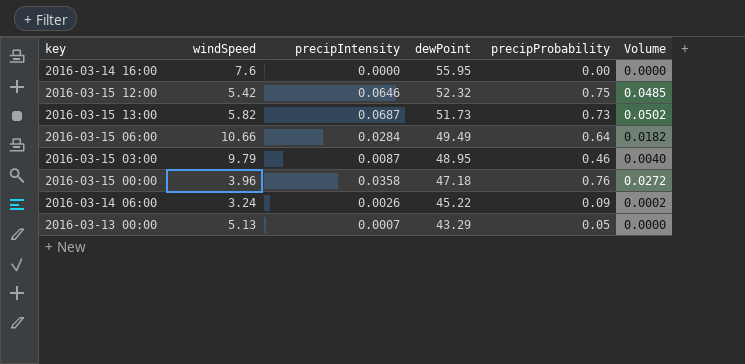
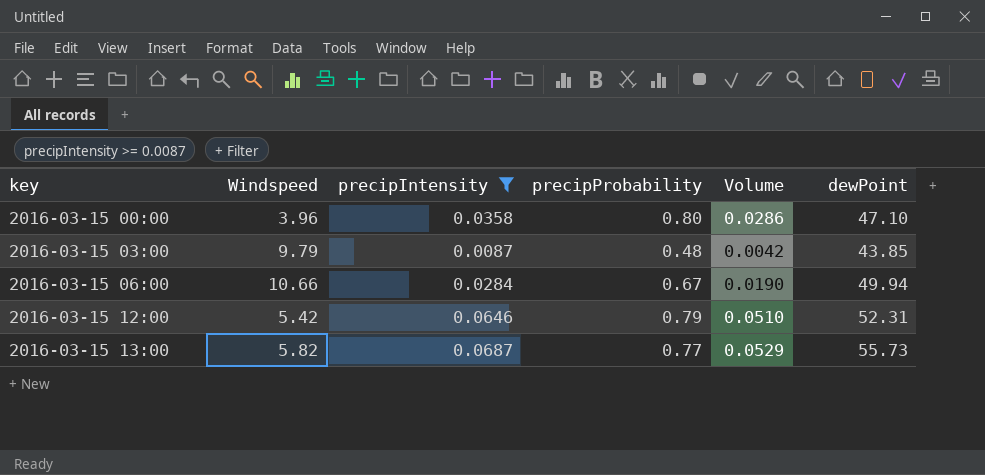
filter: none -> precipIntensity >= 0.0087
row order: dewPoint descending -> key ascending
column name: windSpeed -> Windspeed
column dewPoint | position: 4 -> 6
2016-03-15 00:00 | precipProbability: 0.76 -> 0.80
2016-03-15 00:00 | Volume: 0.0272 -> 0.0286
2016-03-15 00:00 | dewPoint: 47.18 -> 47.10
2016-03-15 03:00 | precipProbability: 0.46 -> 0.48
2016-03-15 03:00 | Volume: 0.0040 -> 0.0042
2016-03-15 03:00 | dewPoint: 48.95 -> 43.85
2016-03-15 06:00 | precipProbability: 0.64 -> 0.67
2016-03-15 06:00 | Volume: 0.0182 -> 0.0190
2016-03-15 06:00 | dewPoint: 49.49 -> 49.94
2016-03-15 12:00 | precipProbability: 0.75 -> 0.79
2016-03-15 12:00 | Volume: 0.0485 -> 0.0510
2016-03-15 12:00 | dewPoint: 52.32 -> 52.31
2016-03-15 13:00 | precipProbability: 0.73 -> 0.77
2016-03-15 13:00 | Volume: 0.0502 -> 0.0529
2016-03-15 13:00 | dewPoint: 51.73 -> 55.73

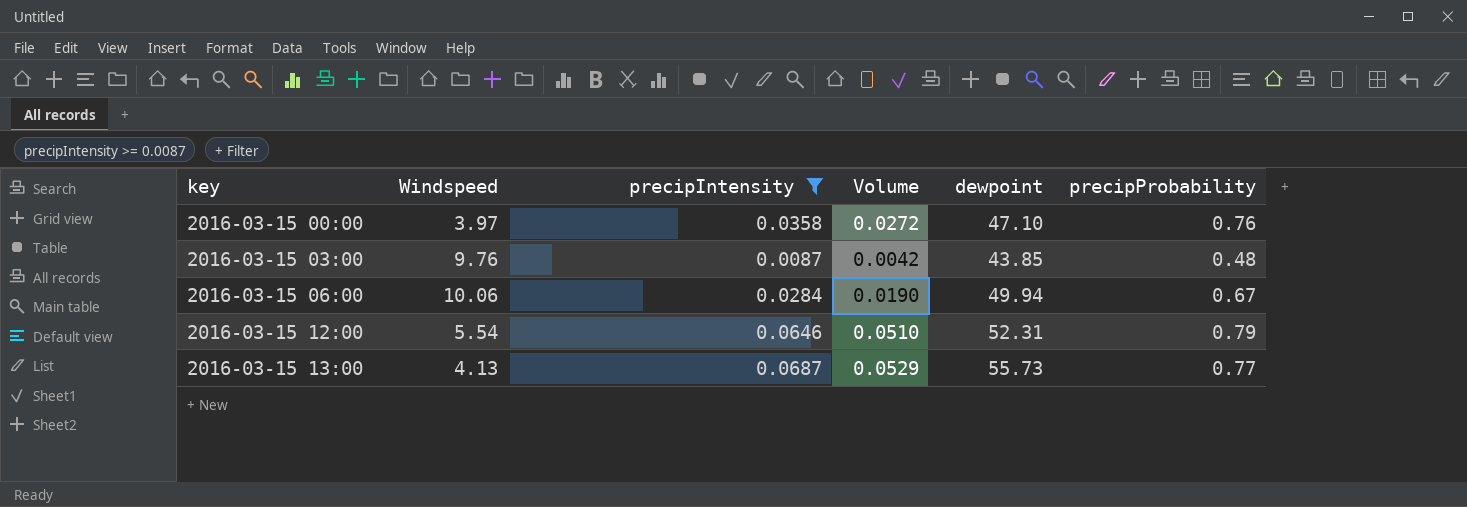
column name: dewPoint -> dewpoint
column precipProbability | position: 4 -> 6
2016-03-15 00:00 | Windspeed: 3.96 -> 3.97
2016-03-15 00:00 | Volume: 0.0286 -> 0.0272
2016-03-15 00:00 | precipProbability: 0.80 -> 0.76
2016-03-15 03:00 | Windspeed: 9.79 -> 9.76
2016-03-15 06:00 | Windspeed: 10.66 -> 10.06
2016-03-15 12:00 | Windspeed: 5.42 -> 5.54
2016-03-15 13:00 | Windspeed: 5.82 -> 4.13

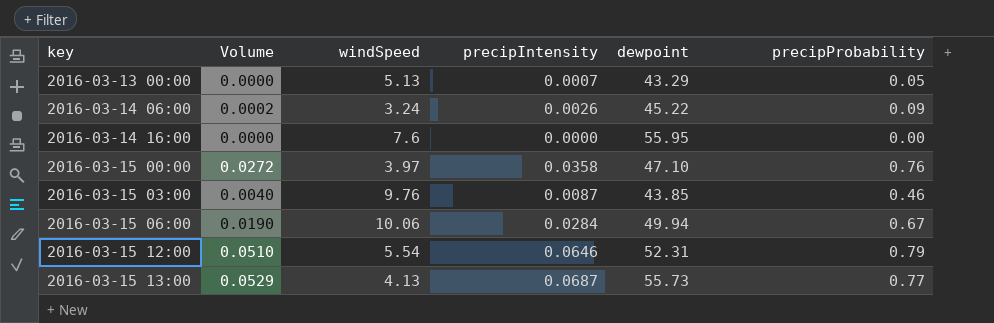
filter: precipIntensity >= 0.0087 -> none
column Volume | position: 4 -> 2
column name: Windspeed -> windSpeed
2016-03-15 03:00 | Volume: 0.0042 -> 0.0040
2016-03-15 03:00 | precipProbability: 0.48 -> 0.46

